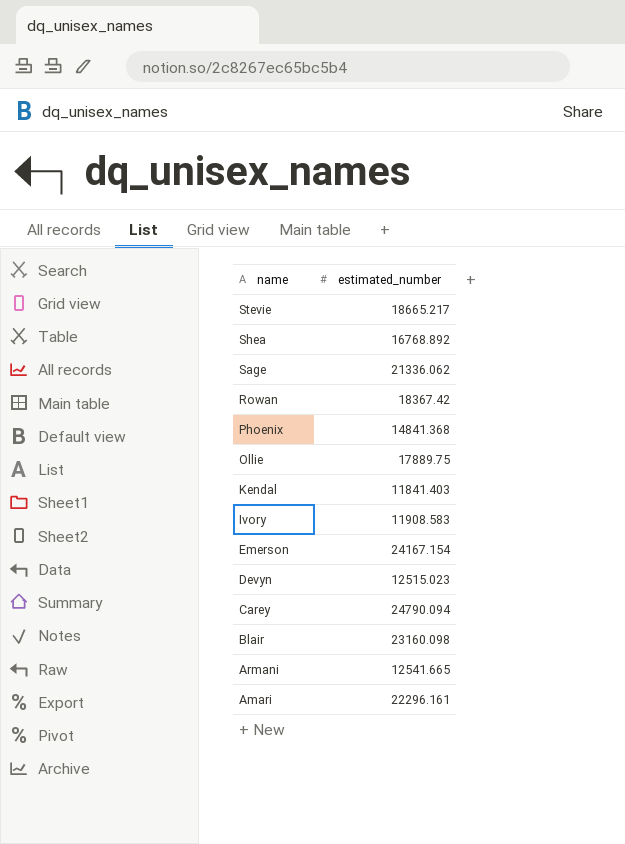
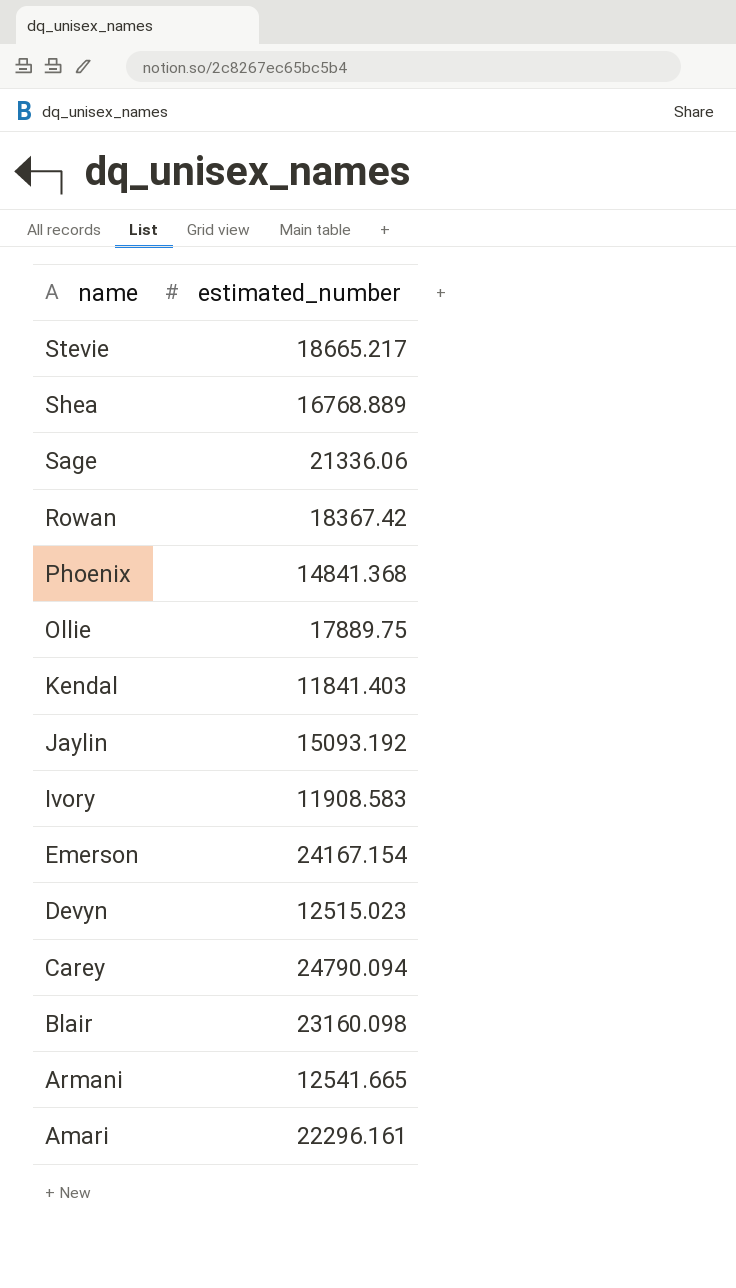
Shea | estimated_number: 16768.892 -> 16768.889
Sage | estimated_number: 21336.062 -> 21336.06
row Jaylin: none -> 15093.192

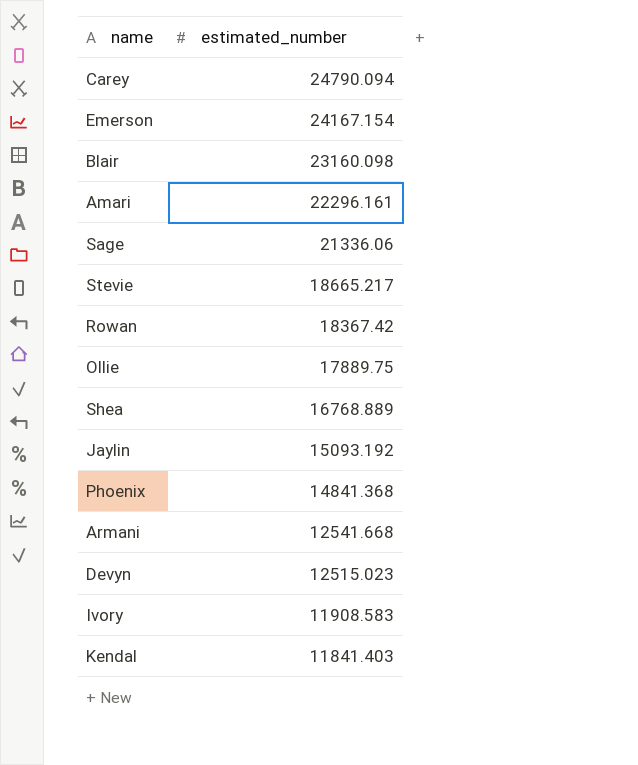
row order: name descending -> estimated_number descending
Armani | estimated_number: 12541.665 -> 12541.668

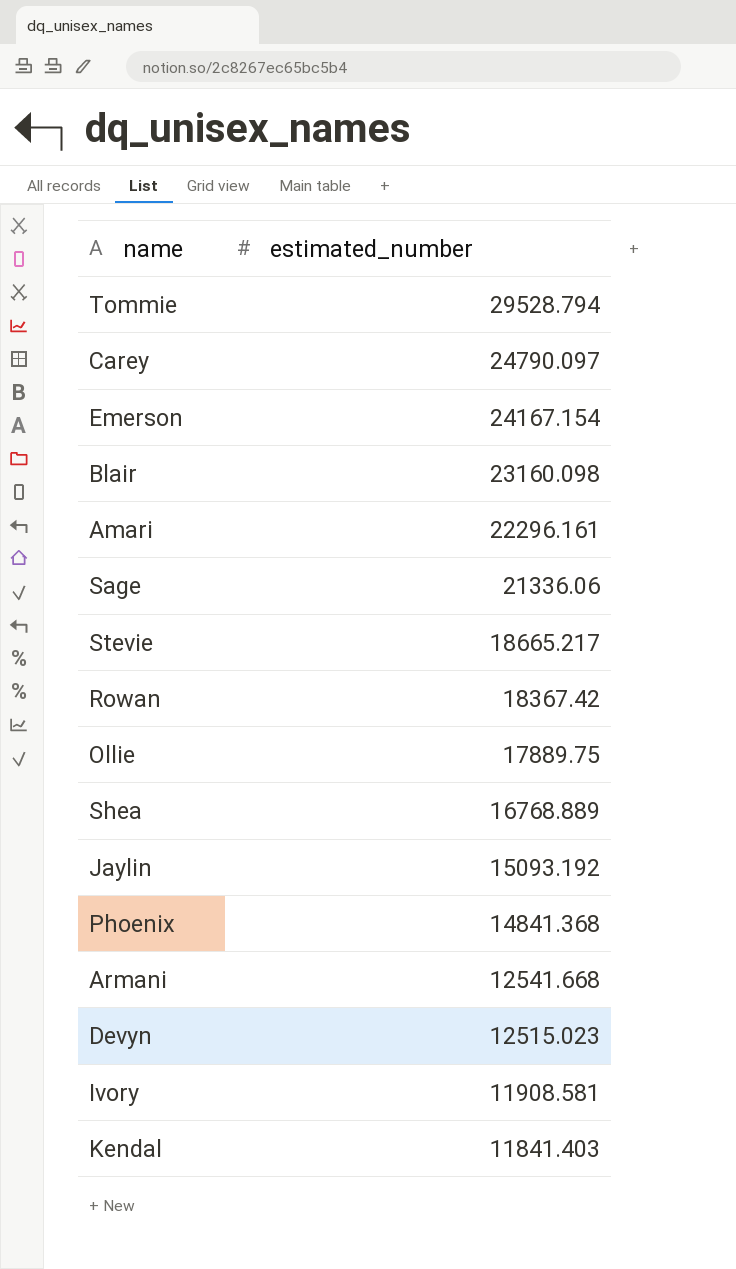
row Tommie: none -> 29528.794
Carey | estimated_number: 24790.094 -> 24790.097
Ivory | estimated_number: 11908.583 -> 11908.581

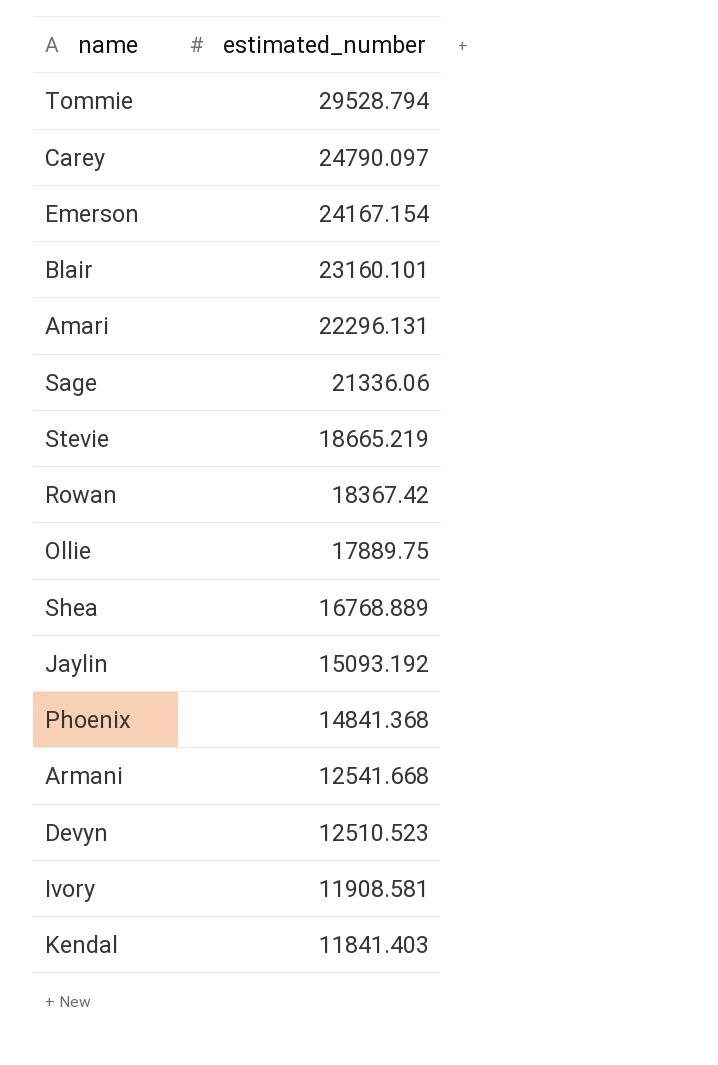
Blair | estimated_number: 23160.098 -> 23160.101
Amari | estimated_number: 22296.161 -> 22296.131
Stevie | estimated_number: 18665.217 -> 18665.219
Devyn | estimated_number: 12515.023 -> 12510.523

